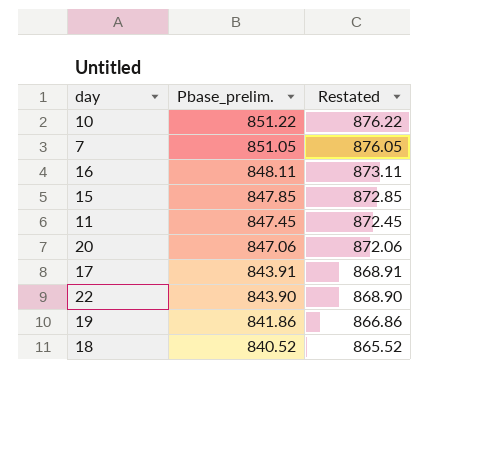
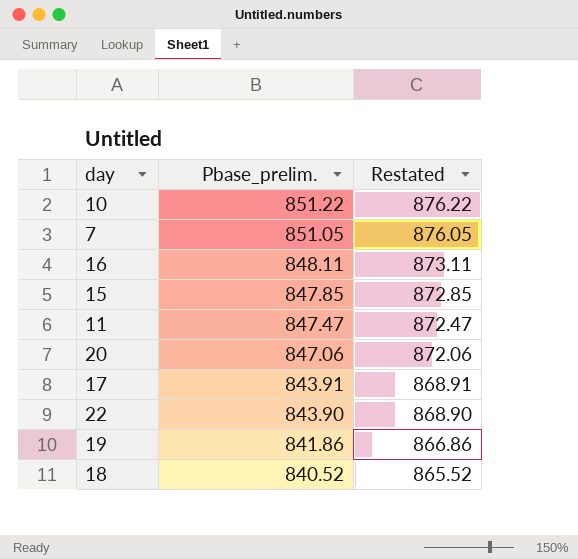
11 | Pbase_prelim.: 847.45 -> 847.47
11 | Restated: 872.45 -> 872.47

